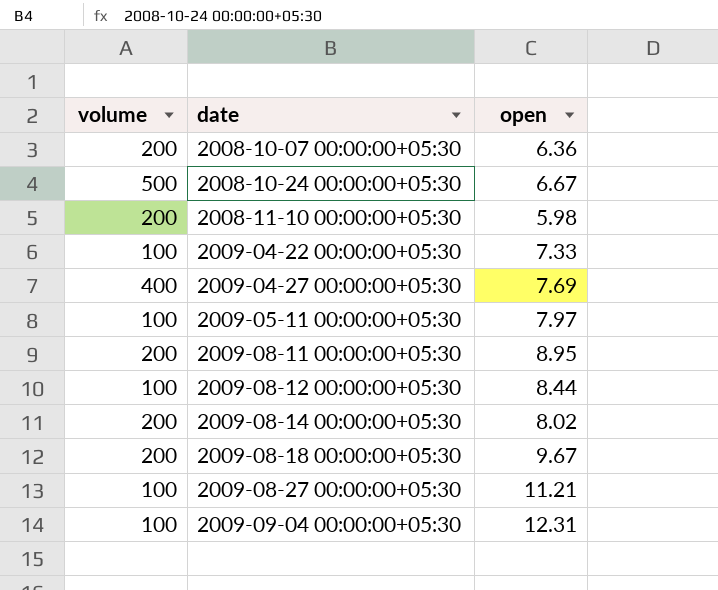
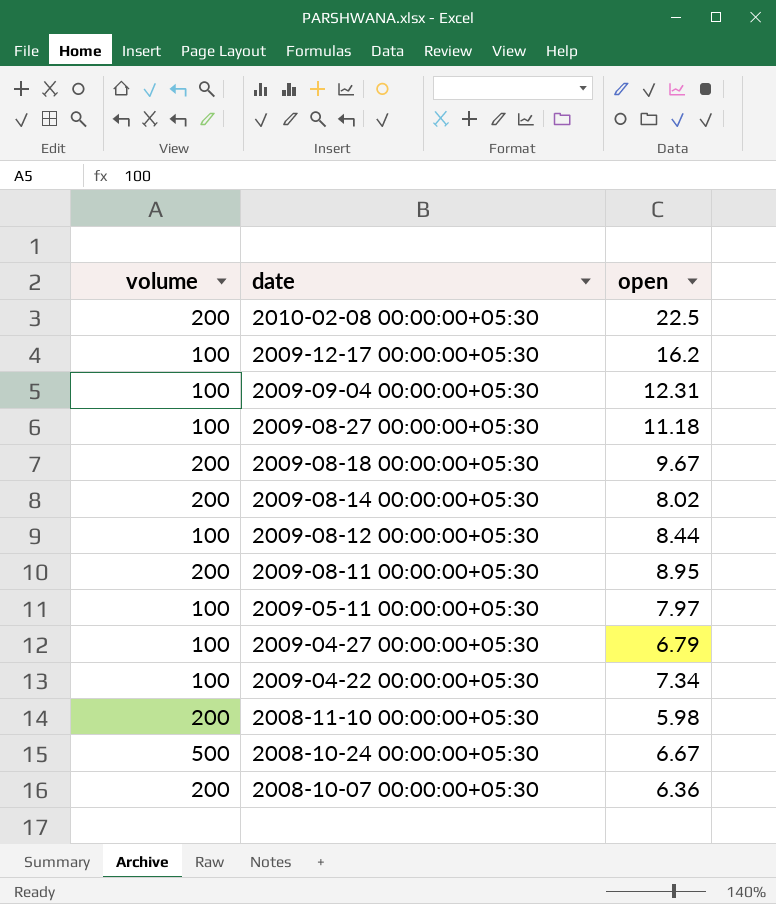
row order: date ascending -> date descending
row 2010-02-08 00:00:00+05:30: none -> 200 | 22.5
row 2009-12-17 00:00:00+05:30: none -> 100 | 16.2
2009-08-27 00:00:00+05:30 | open: 11.21 -> 11.18
2009-04-27 00:00:00+05:30 | volume: 400 -> 100
2009-04-27 00:00:00+05:30 | open: 7.69 -> 6.79
2009-04-22 00:00:00+05:30 | open: 7.33 -> 7.34

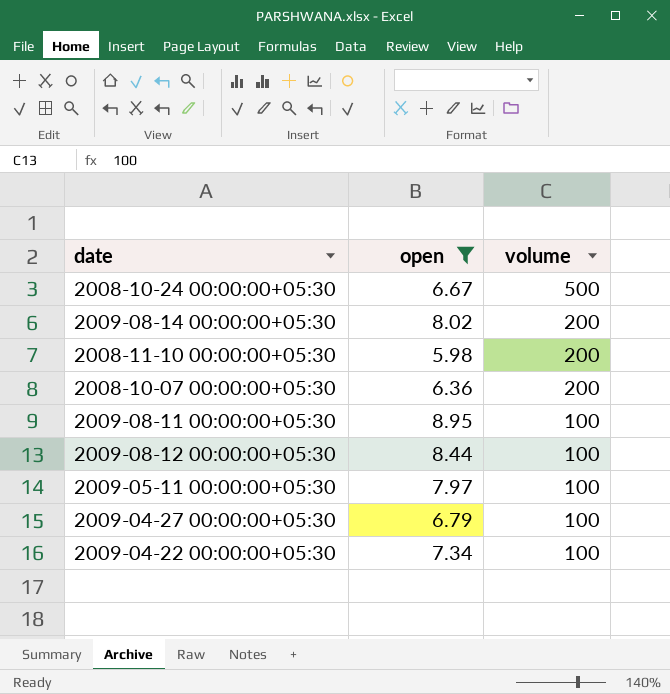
filter: none -> open <= 8.95
row order: date descending -> volume descending
column volume | position: 1 -> 3
2009-08-11 00:00:00+05:30 | volume: 200 -> 100

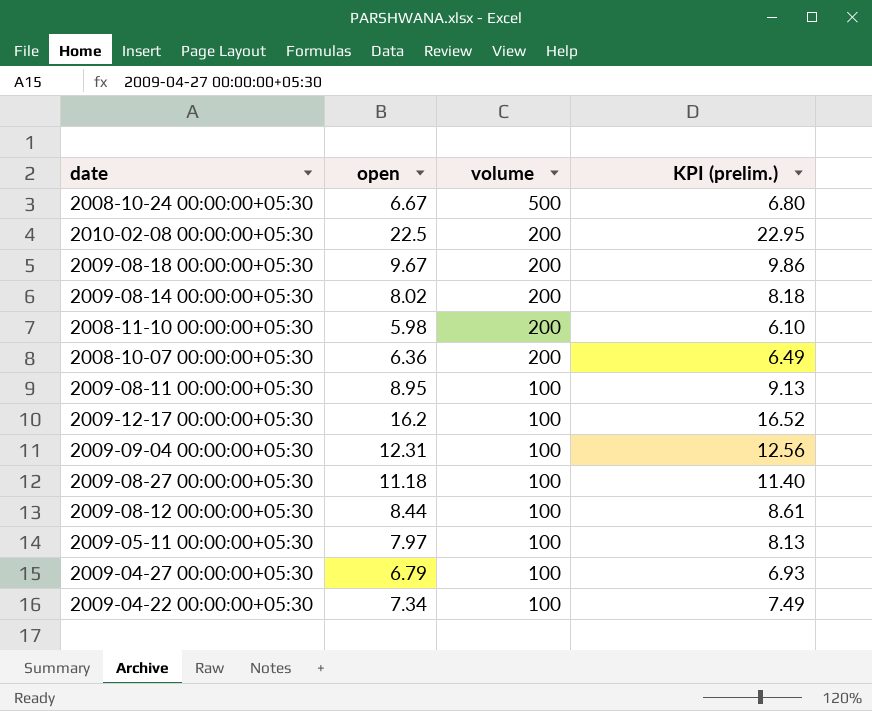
filter: open <= 8.95 -> none
column KPI (prelim.) | formula: none -> [open] * 1.02

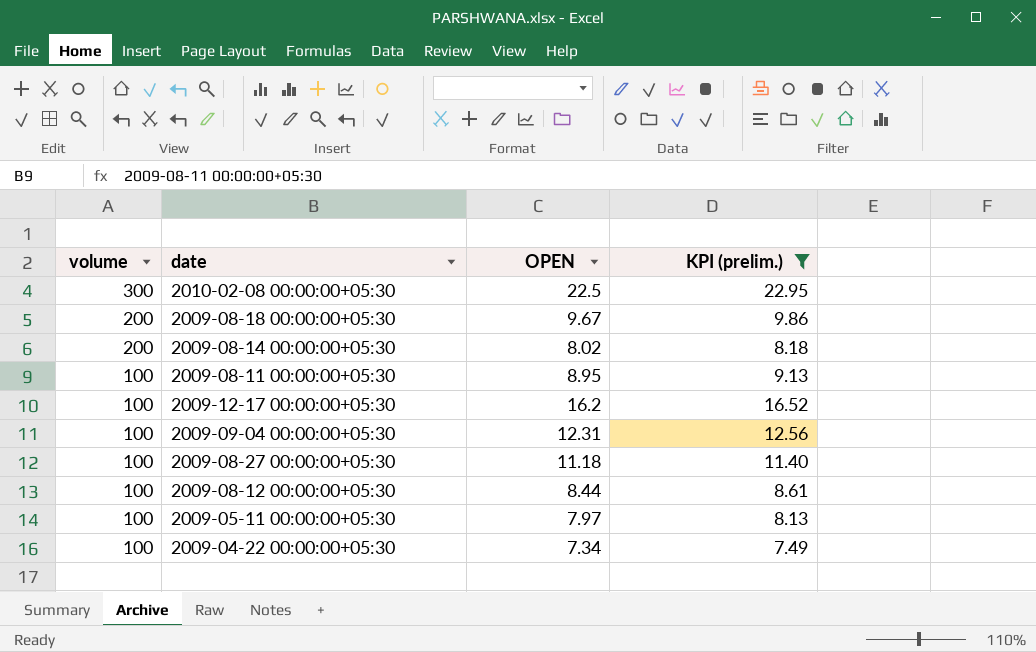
filter: none -> KPI (prelim.) >= 7.49
column volume | position: 3 -> 1
column name: open -> OPEN
2010-02-08 00:00:00+05:30 | volume: 200 -> 300

